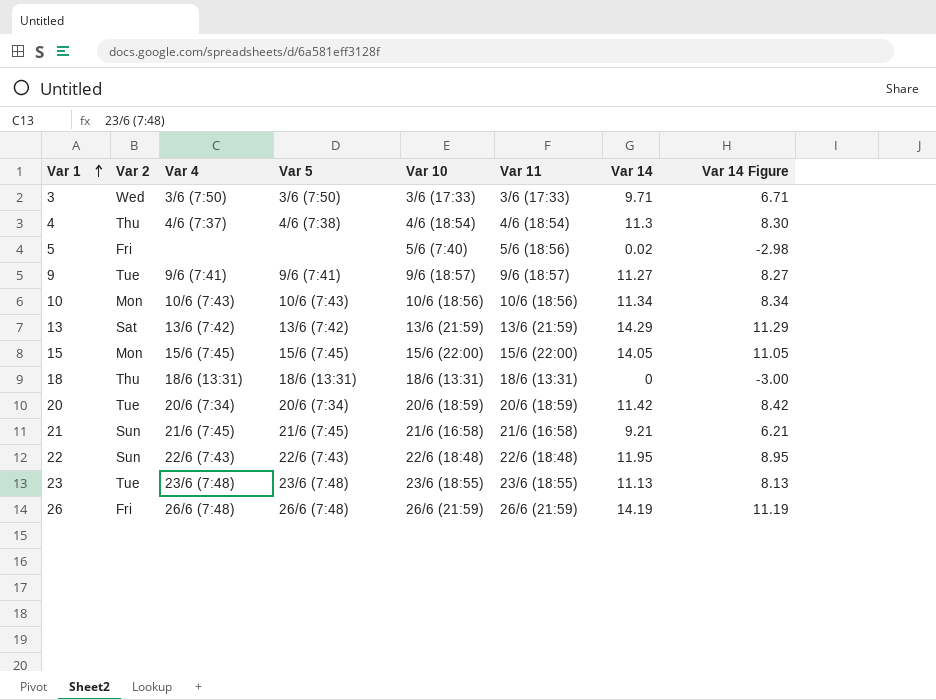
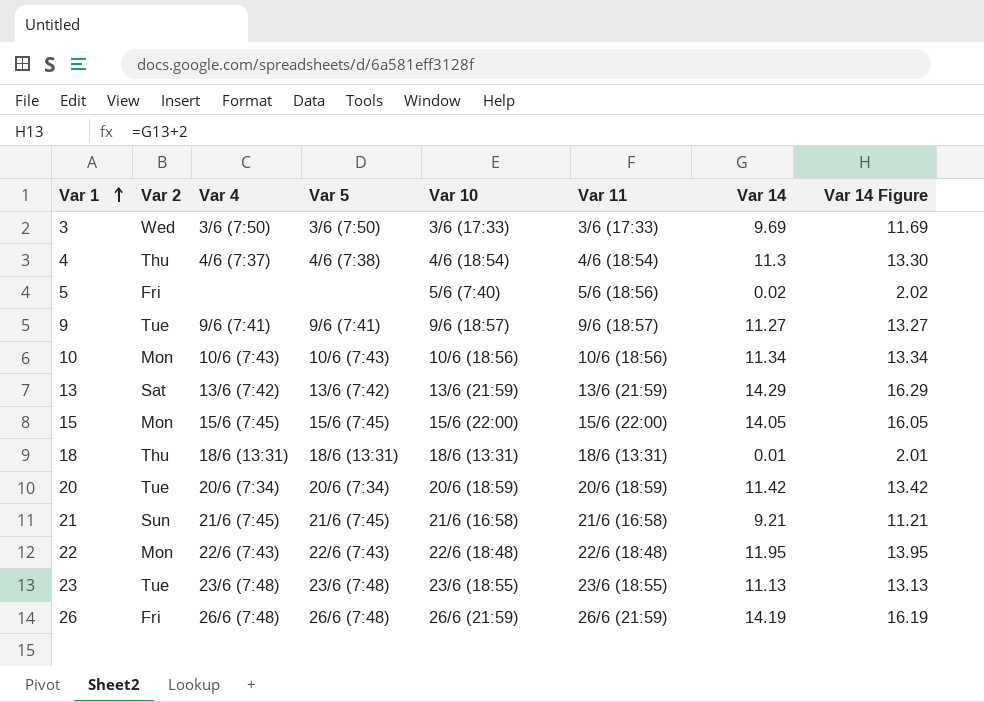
column Var 14 Figure | formula: [Var 14] - 3 -> [Var 14] + 2
3 | Var 14: 9.71 -> 9.69
18 | Var 14: 0 -> 0.01
22 | Var 2: Sun -> Mon

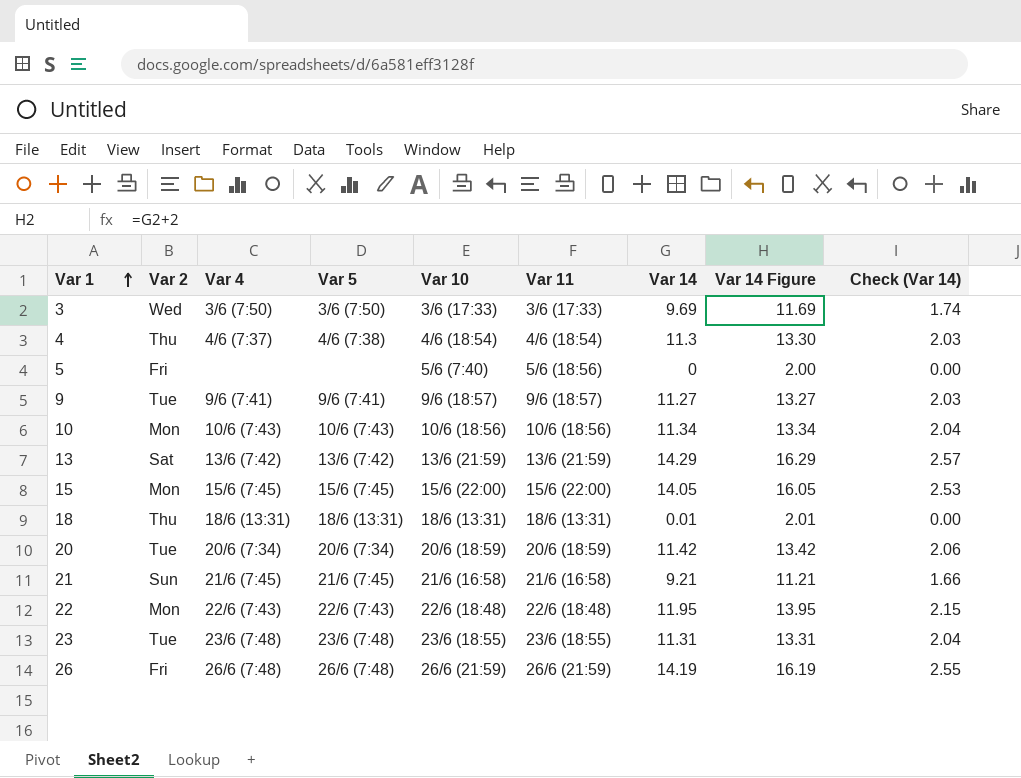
column Check (Var 14) | formula: none -> [Var 14] * 0.18
5 | Var 14: 0.02 -> 0
5 | Var 14 Figure: 2.02 -> 2.00
23 | Var 14: 11.13 -> 11.31
23 | Var 14 Figure: 13.13 -> 13.31

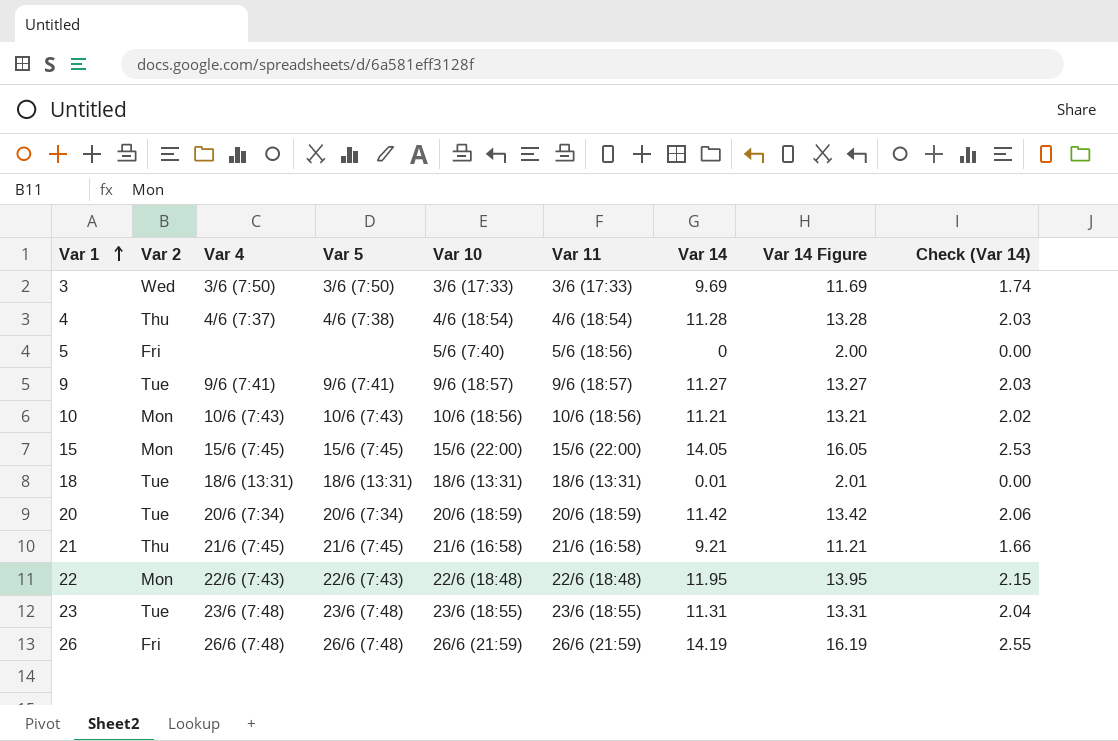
row 13: Sat | 13/6 (7:42) | 13/6 (7:42) | 13/6 (21:59) | 13/6 (21:59) | 14.29 | 16.29 | 2.57 -> none
4 | Var 14: 11.3 -> 11.28
4 | Var 14 Figure: 13.30 -> 13.28
10 | Var 14: 11.34 -> 11.21
10 | Var 14 Figure: 13.34 -> 13.21
10 | Check (Var 14): 2.04 -> 2.02
18 | Var 2: Thu -> Tue
21 | Var 2: Sun -> Thu

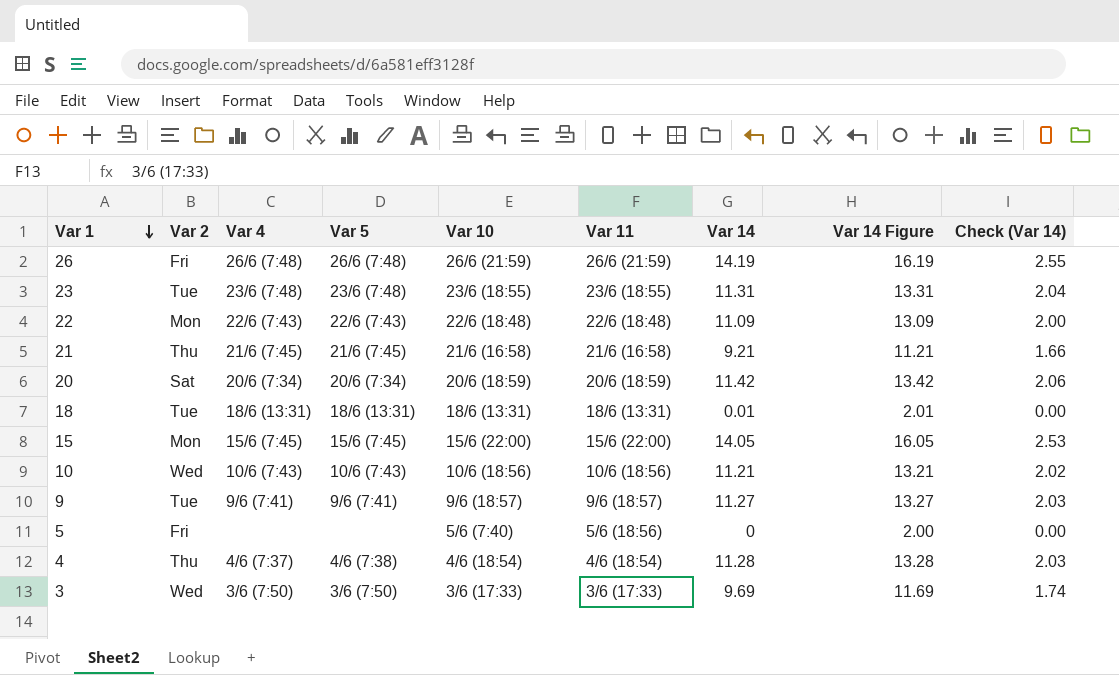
row order: Var 1 ascending -> Var 1 descending
22 | Var 14: 11.95 -> 11.09
22 | Var 14 Figure: 13.95 -> 13.09
22 | Check (Var 14): 2.15 -> 2.00
20 | Var 2: Tue -> Sat
10 | Var 2: Mon -> Wed

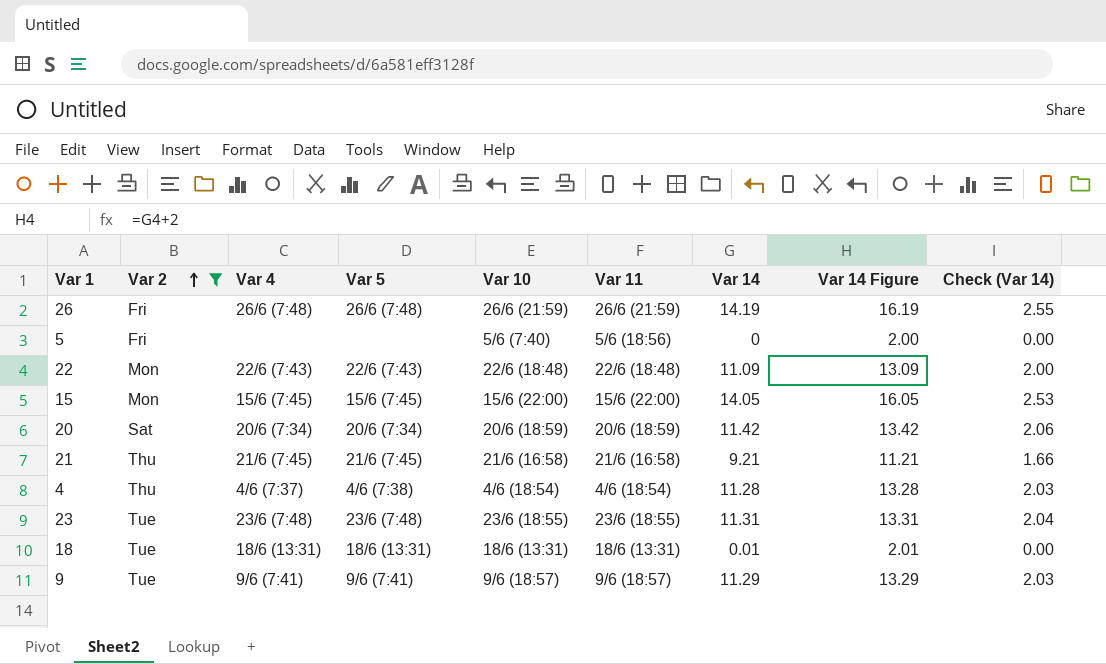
filter: none -> Var 2 != Wed
row order: Var 1 descending -> Var 2 ascending
9 | Var 14: 11.27 -> 11.29
9 | Var 14 Figure: 13.27 -> 13.29

